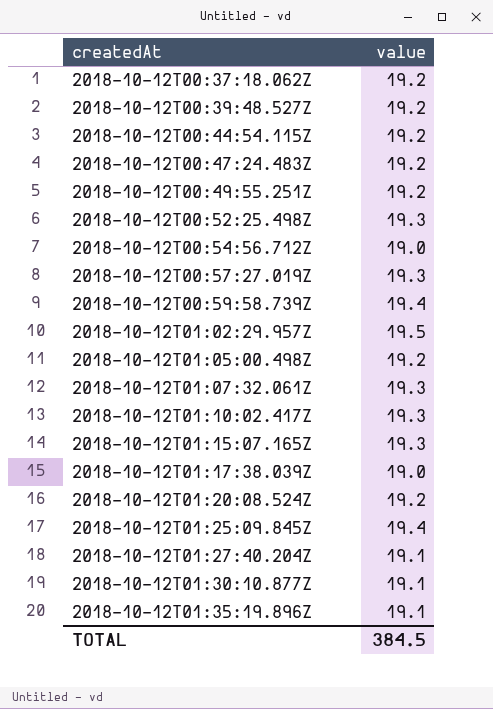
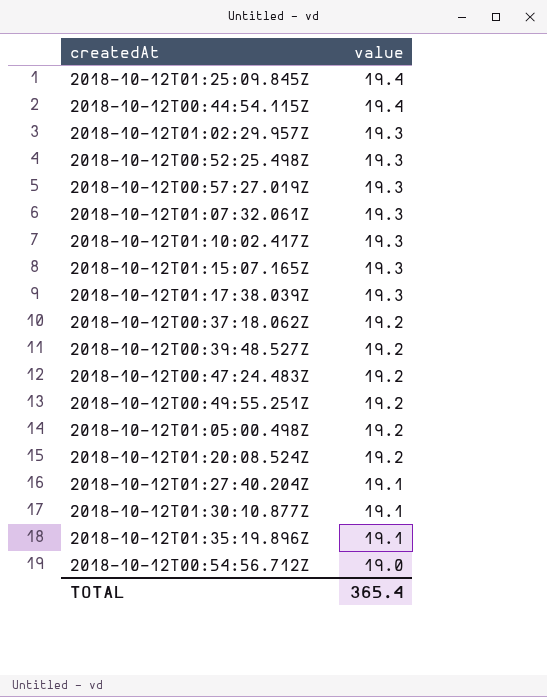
row order: createdAt ascending -> value descending
row 2018-10-12T00:59:58.739Z: 19.4 -> none
2018-10-12T00:44:54.115Z | value: 19.2 -> 19.4
2018-10-12T01:02:29.957Z | value: 19.5 -> 19.3
2018-10-12T01:17:38.039Z | value: 19.0 -> 19.3
TOTAL | value: 384.5 -> 365.4

